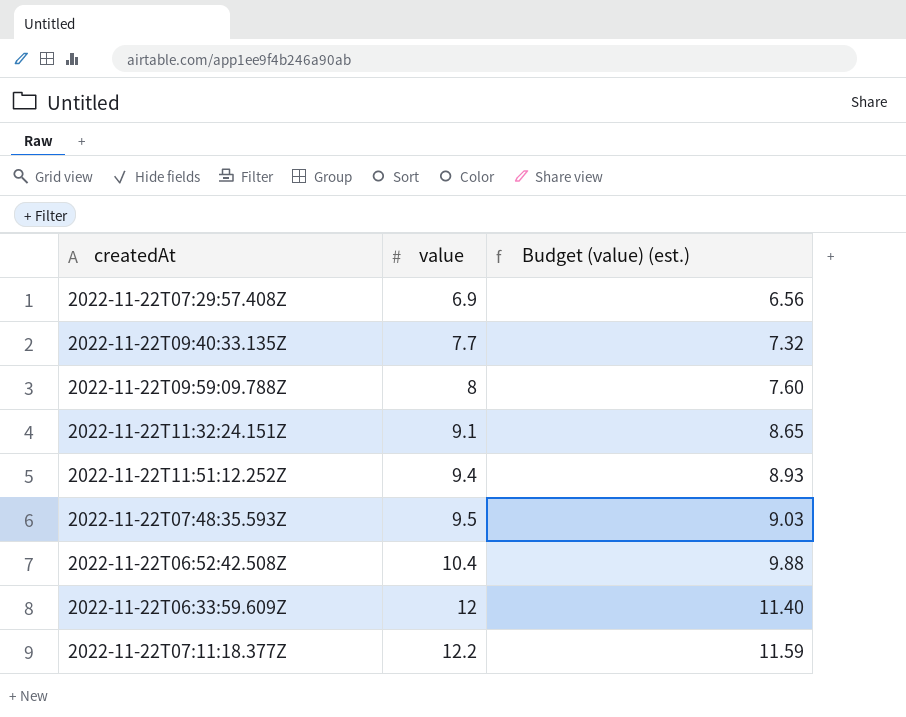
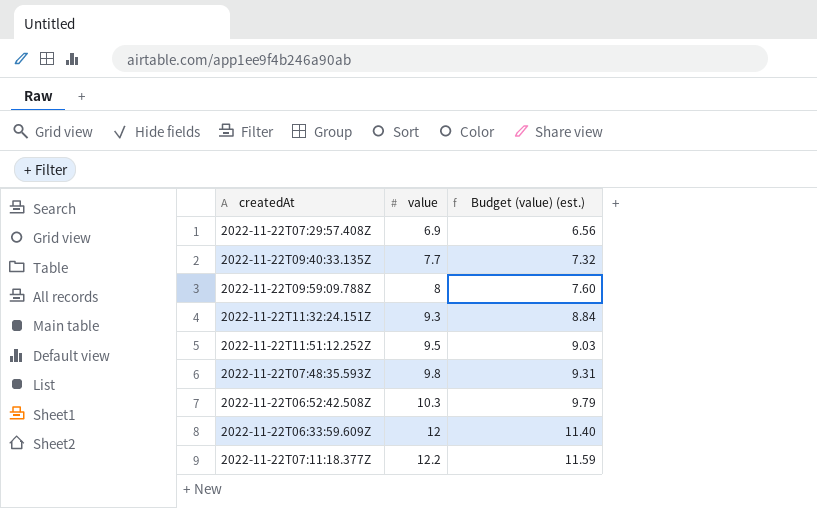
2022-11-22T11:32:24.151Z | value: 9.1 -> 9.3
2022-11-22T11:32:24.151Z | Budget (value) (est.): 8.65 -> 8.84
2022-11-22T11:51:12.252Z | value: 9.4 -> 9.5
2022-11-22T11:51:12.252Z | Budget (value) (est.): 8.93 -> 9.03
2022-11-22T07:48:35.593Z | value: 9.5 -> 9.8
2022-11-22T07:48:35.593Z | Budget (value) (est.): 9.03 -> 9.31
2022-11-22T06:52:42.508Z | value: 10.4 -> 10.3
2022-11-22T06:52:42.508Z | Budget (value) (est.): 9.88 -> 9.79

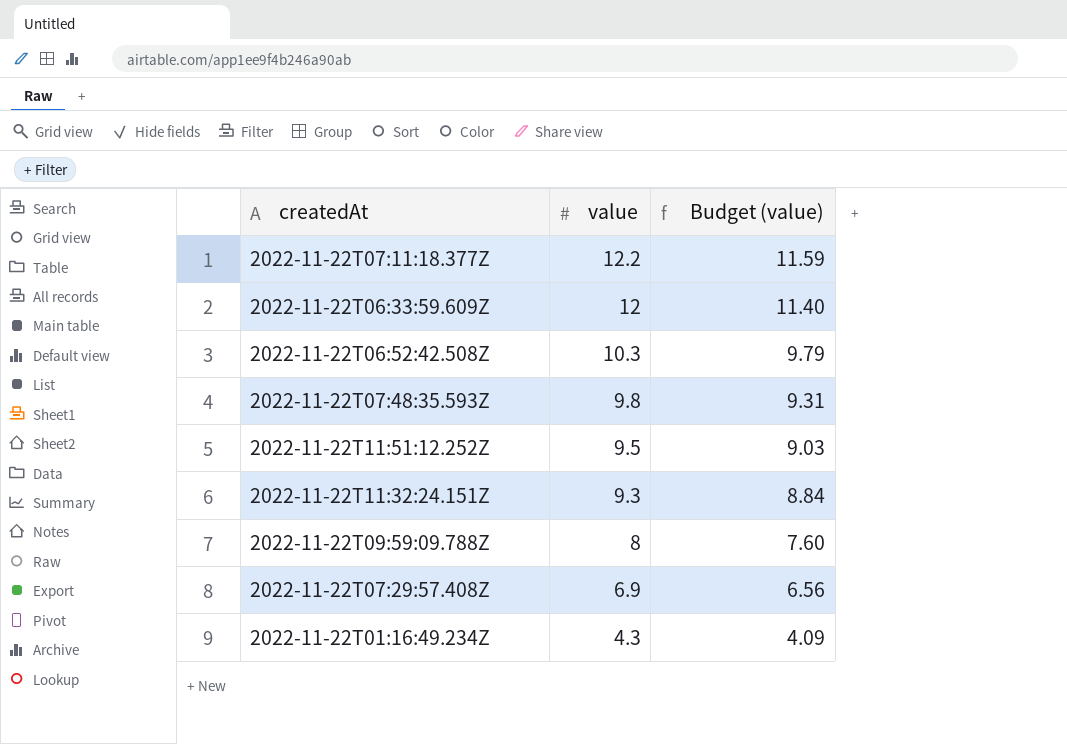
row order: value ascending -> value descending
column name: Budget (value) (est.) -> Budget (value)
row 2022-11-22T09:40:33.135Z: 7.7 | 7.32 -> none
row 2022-11-22T01:16:49.234Z: none -> 4.3 | 4.09

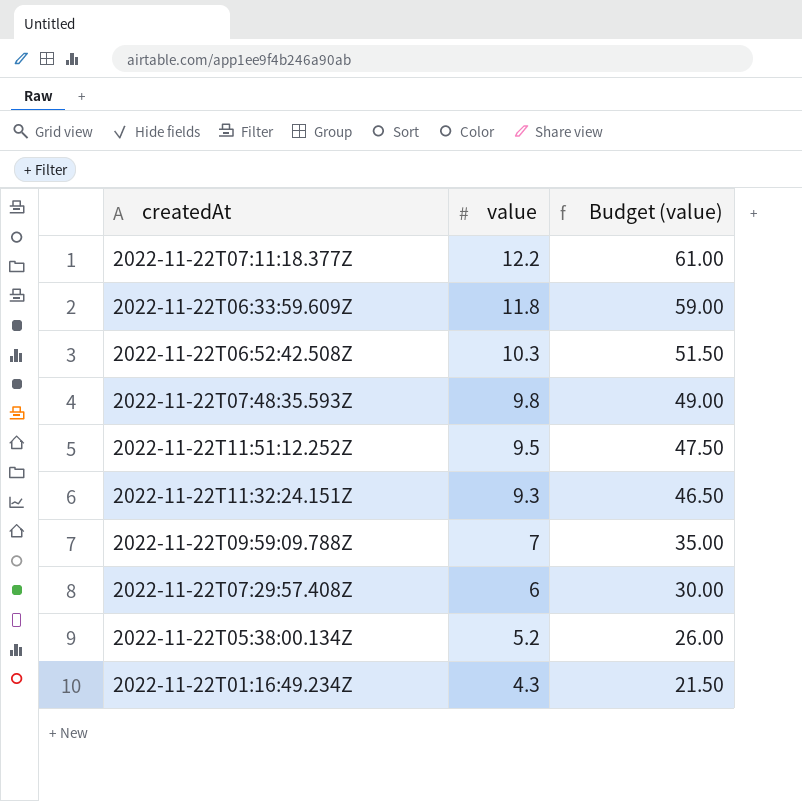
column Budget (value) | formula: [value] * 0.95 -> [value] * 5
2022-11-22T06:33:59.609Z | value: 12 -> 11.8
2022-11-22T09:59:09.788Z | value: 8 -> 7
2022-11-22T07:29:57.408Z | value: 6.9 -> 6
row 2022-11-22T05:38:00.134Z: none -> 5.2 | 26.00

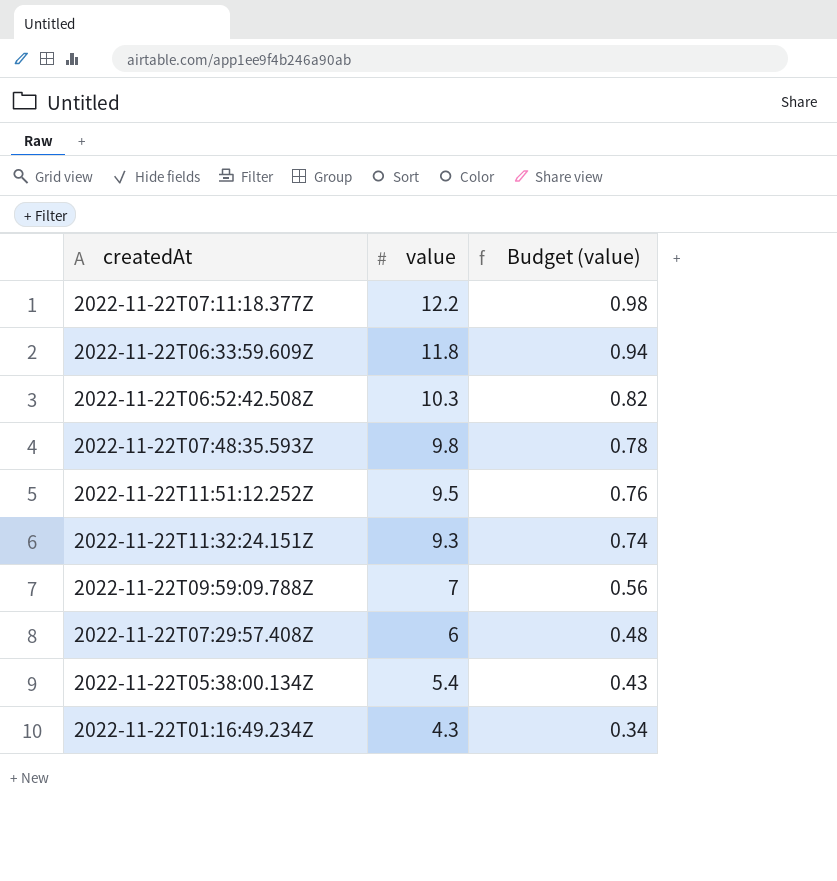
column Budget (value) | formula: [value] * 5 -> [value] * 0.08
2022-11-22T05:38:00.134Z | value: 5.2 -> 5.4

